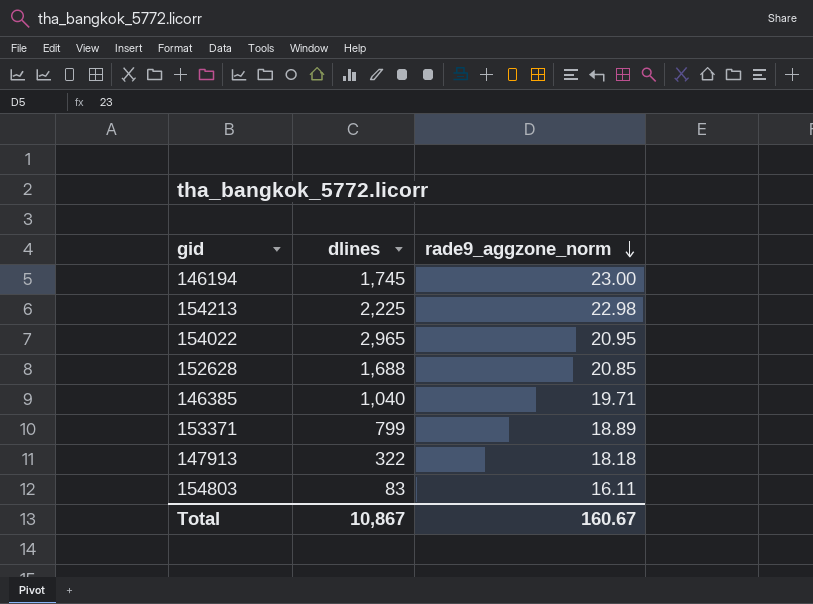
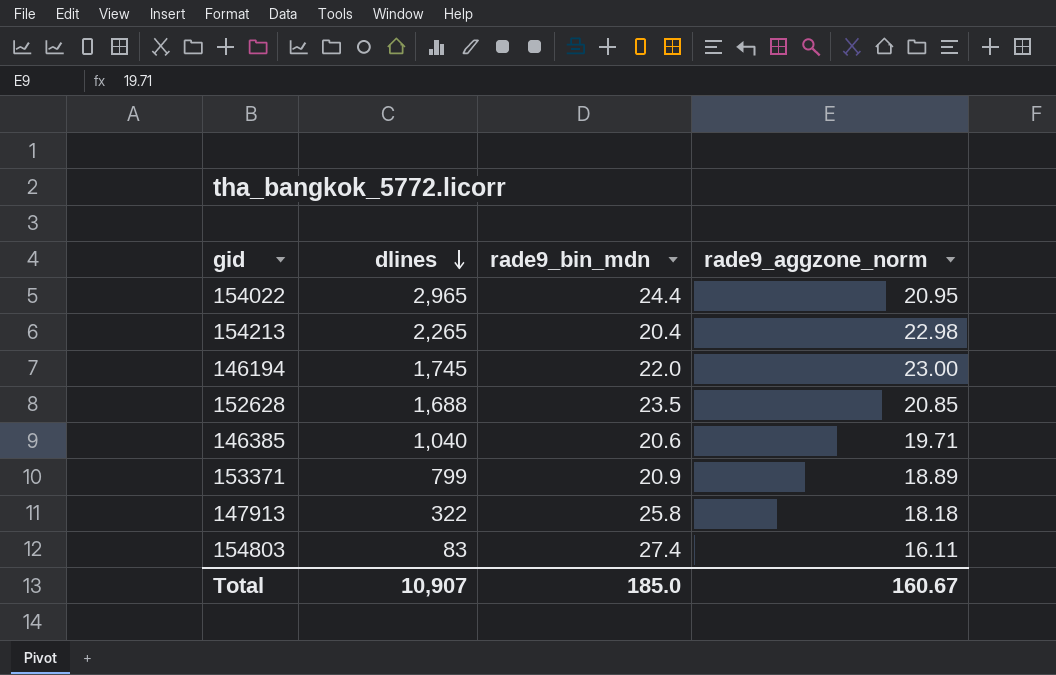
row order: rade9_aggzone_norm descending -> dlines descending
column rade9_bin_mdn | position: none -> 3
154213 | dlines: 2,225 -> 2,265
Total | dlines: 10,867 -> 10,907

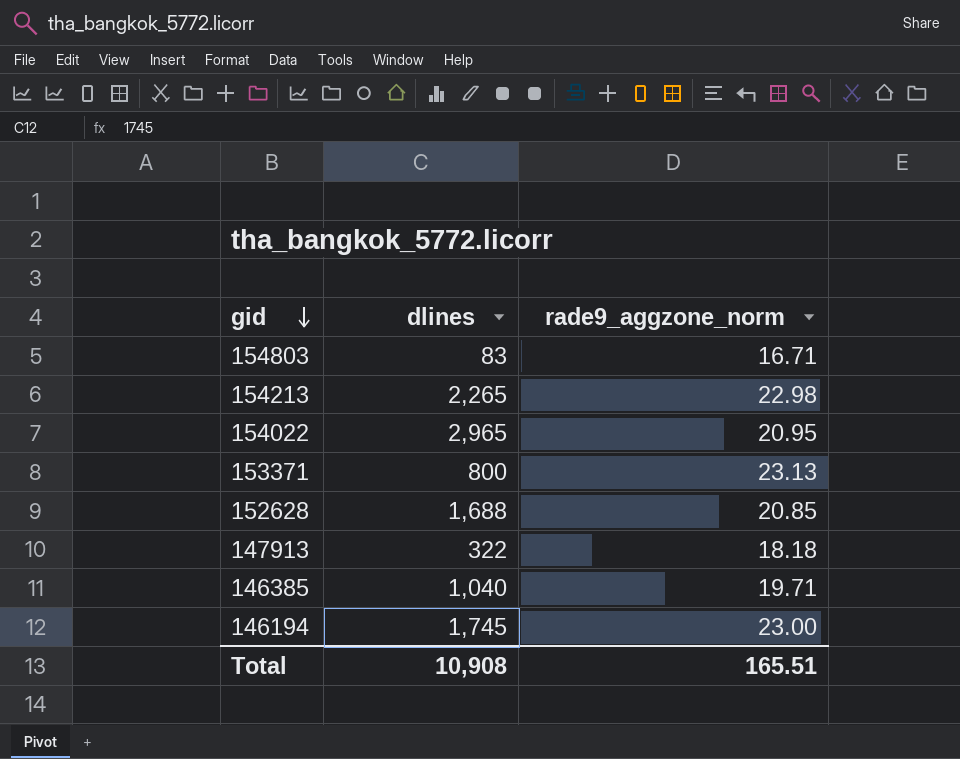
row order: dlines descending -> gid descending
column rade9_bin_mdn | position: 3 -> none
154803 | rade9_aggzone_norm: 16.11 -> 16.71
153371 | dlines: 799 -> 800
153371 | rade9_aggzone_norm: 18.89 -> 23.13
Total | dlines: 10,907 -> 10,908
Total | rade9_aggzone_norm: 160.67 -> 165.51

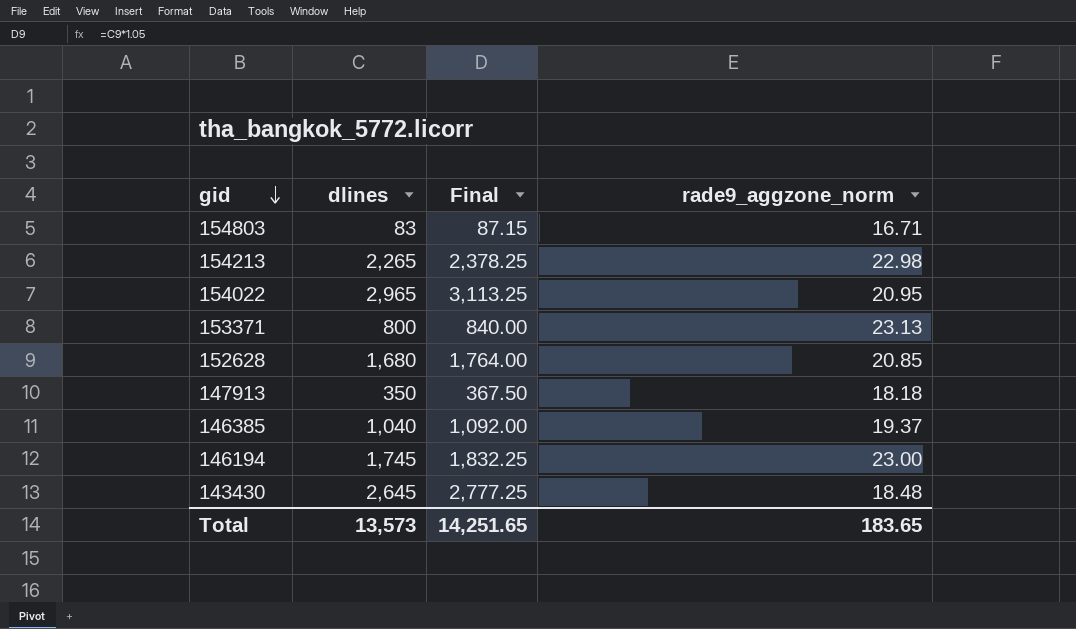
column Final | formula: none -> [dlines] * 1.05
152628 | dlines: 1,688 -> 1,680
147913 | dlines: 322 -> 350
146385 | rade9_aggzone_norm: 19.71 -> 19.37
row 143430: none -> 2,645 | 2,777.25 | 18.48
Total | dlines: 10,908 -> 13,573
Total | rade9_aggzone_norm: 165.51 -> 183.65

